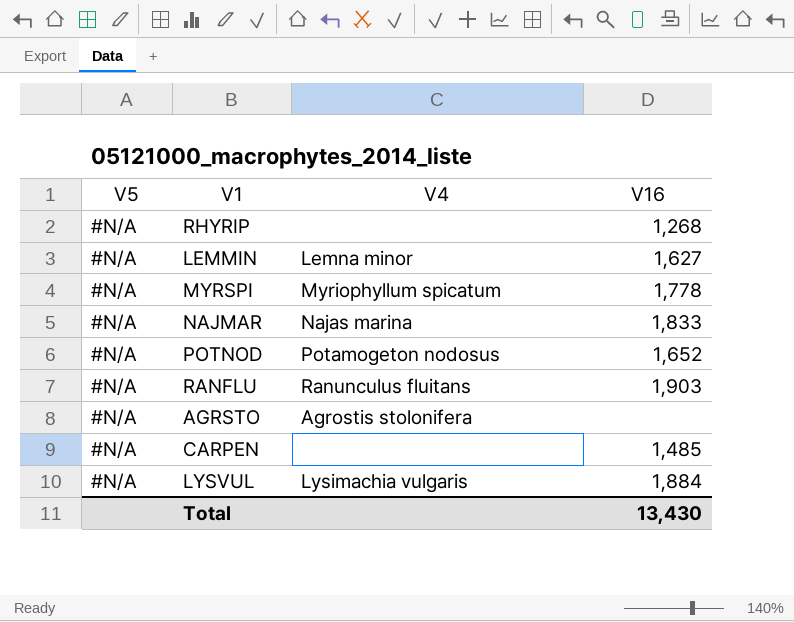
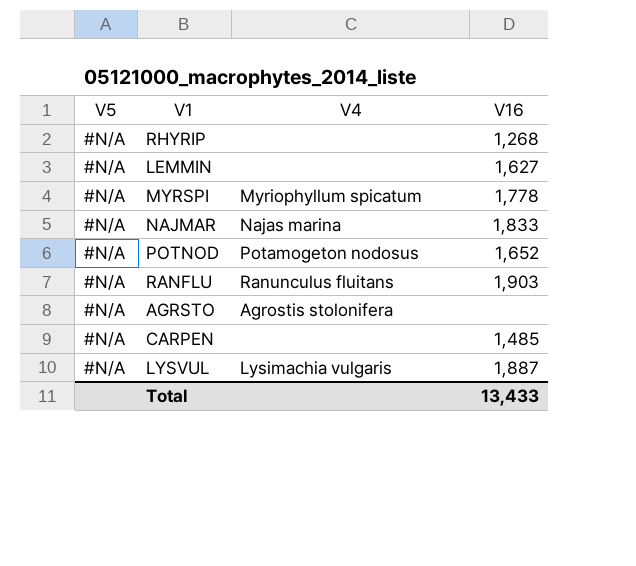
LEMMIN | V4: Lemna minor -> none
LYSVUL | V16: 1,884 -> 1,887
Total | V16: 13,430 -> 13,433

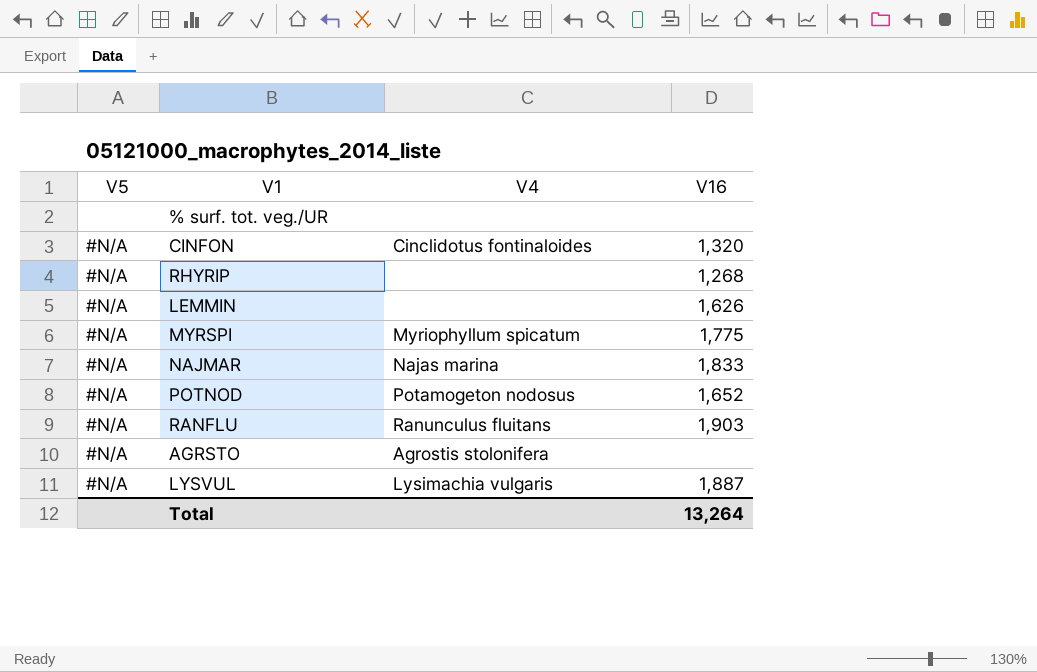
row CARPEN: #N/A | none | 1,485 -> none
row % surf. tot. veg./UR: none -> none | none | none
row CINFON: none -> #N/A | Cinclidotus fontinaloides | 1,320
LEMMIN | V16: 1,627 -> 1,626
MYRSPI | V16: 1,778 -> 1,775
Total | V16: 13,433 -> 13,264

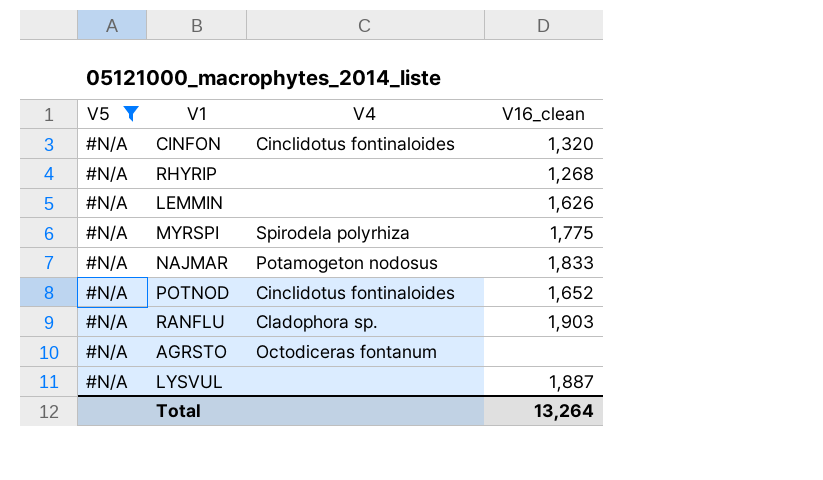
filter: none -> V5 = #N/A
column name: V16 -> V16_clean
MYRSPI | V4: Myriophyllum spicatum -> Spirodela polyrhiza
NAJMAR | V4: Najas marina -> Potamogeton nodosus
POTNOD | V4: Potamogeton nodosus -> Cinclidotus fontinaloides
RANFLU | V4: Ranunculus fluitans -> Cladophora sp.
AGRSTO | V4: Agrostis stolonifera -> Octodiceras fontanum
LYSVUL | V4: Lysimachia vulgaris -> none

